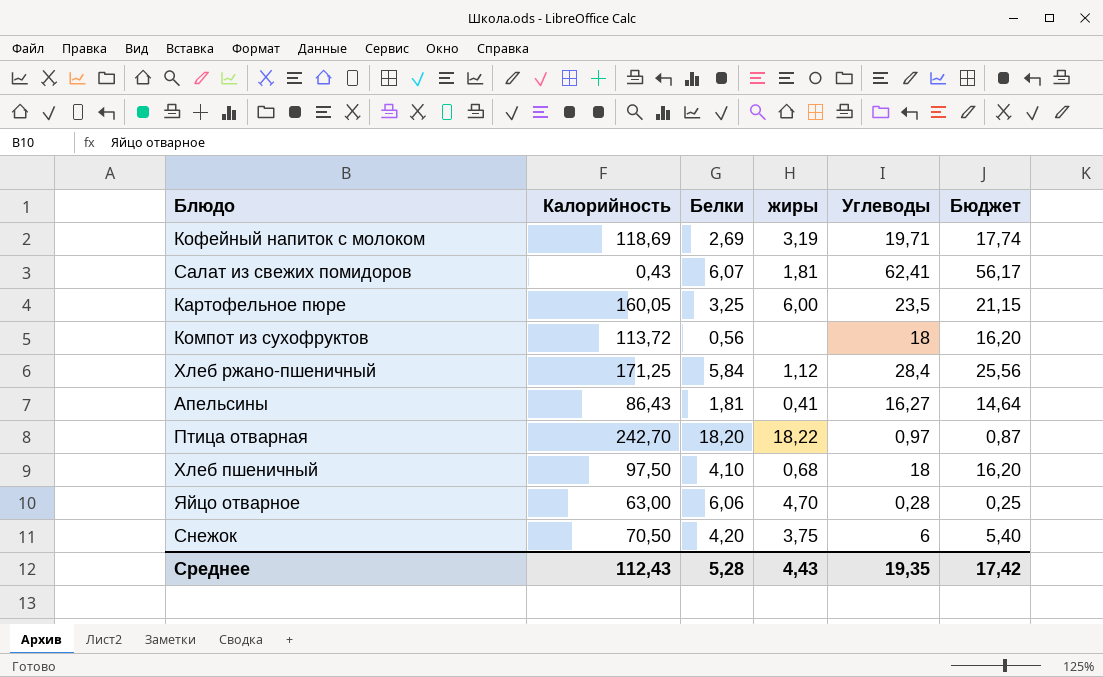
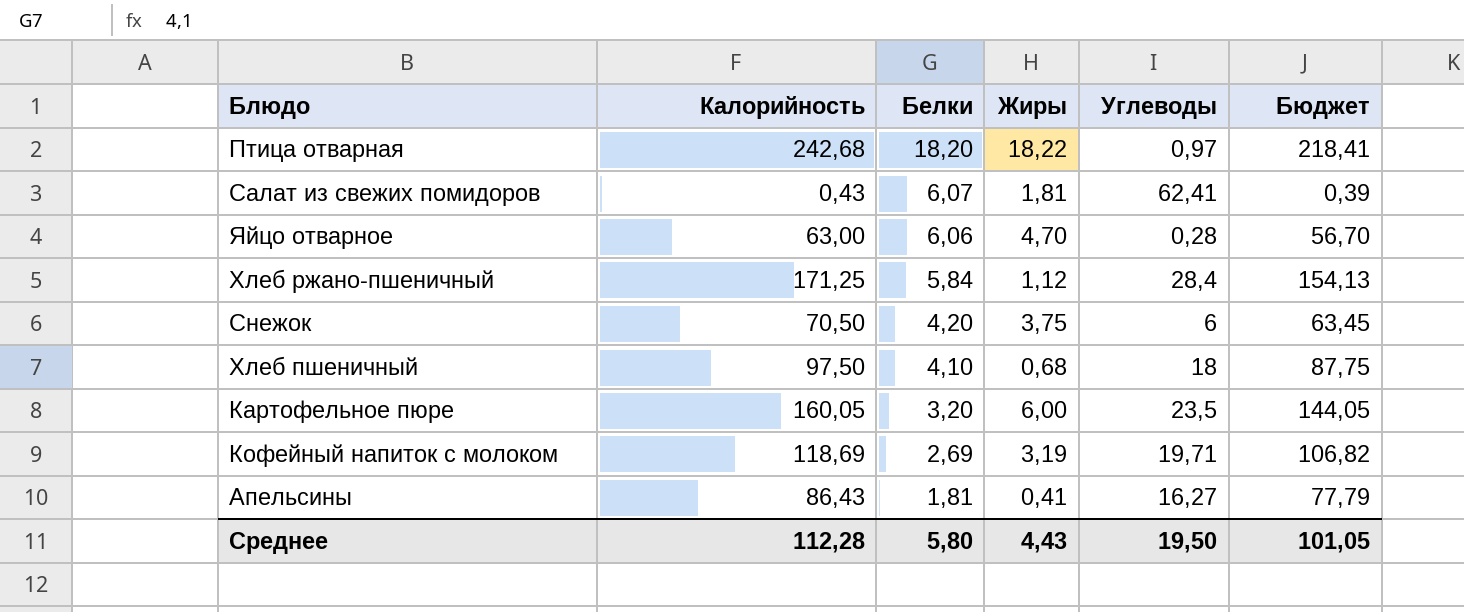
row order: none -> Белки descending
column name: жиры -> Жиры
column Бюджет | formula: [Углеводы] * 0,9 -> [Калорийность] * 0,9
row Компот из сухофруктов: 113,72 | 0,56 | none | 18 | 16,20 -> none
Птица отварная | Калорийность: 242,70 -> 242,68
Картофельное пюре | Белки: 3,25 -> 3,20
Среднее | Калорийность: 112,43 -> 112,28
Среднее | Белки: 5,28 -> 5,80
Среднее | Углеводы: 19,35 -> 19,50
Среднее | Бюджет: 17,42 -> 101,05

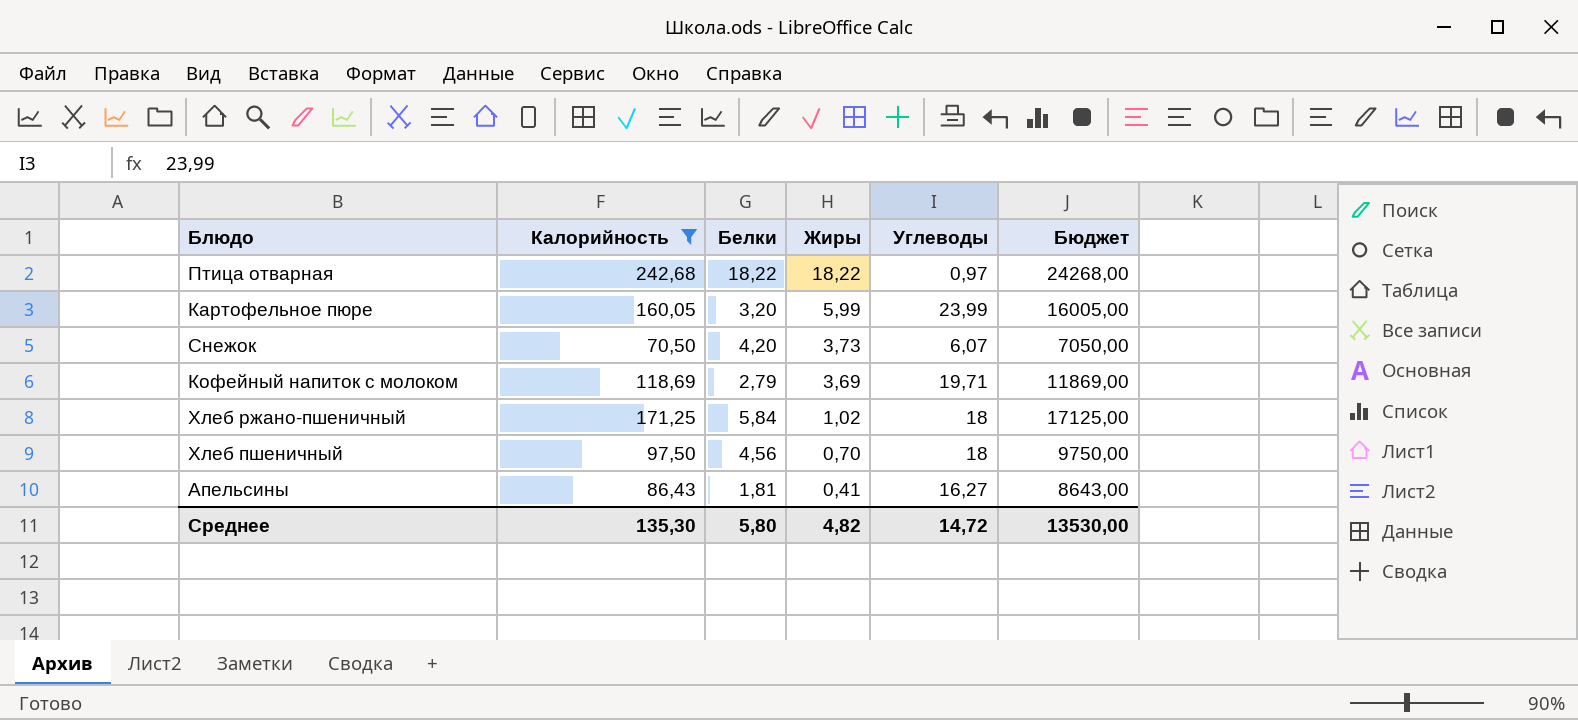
filter: none -> Калорийность >= 70,50
row order: Белки descending -> Жиры descending
column Бюджет | formula: [Калорийность] * 0,9 -> [Калорийность] * 100
Птица отварная | Белки: 18,20 -> 18,22
Картофельное пюре | Жиры: 6,00 -> 5,99
Картофельное пюре | Углеводы: 23,5 -> 23,99
Снежок | Жиры: 3,75 -> 3,73
Снежок | Углеводы: 6 -> 6,07
Кофейный напиток с молоком | Белки: 2,69 -> 2,79
Кофейный напиток с молоком | Жиры: 3,19 -> 3,69
Хлеб ржано-пшеничный | Жиры: 1,12 -> 1,02
Хлеб ржано-пшеничный | Углеводы: 28,4 -> 18
Хлеб пшеничный | Белки: 4,10 -> 4,56
Хлеб пшеничный | Жиры: 0,68 -> 0,70
Среднее | Калорийность: 112,28 -> 135,30
Среднее | Жиры: 4,43 -> 4,82
Среднее | Углеводы: 19,50 -> 14,72
Среднее | Бюджет: 101,05 -> 13530,00

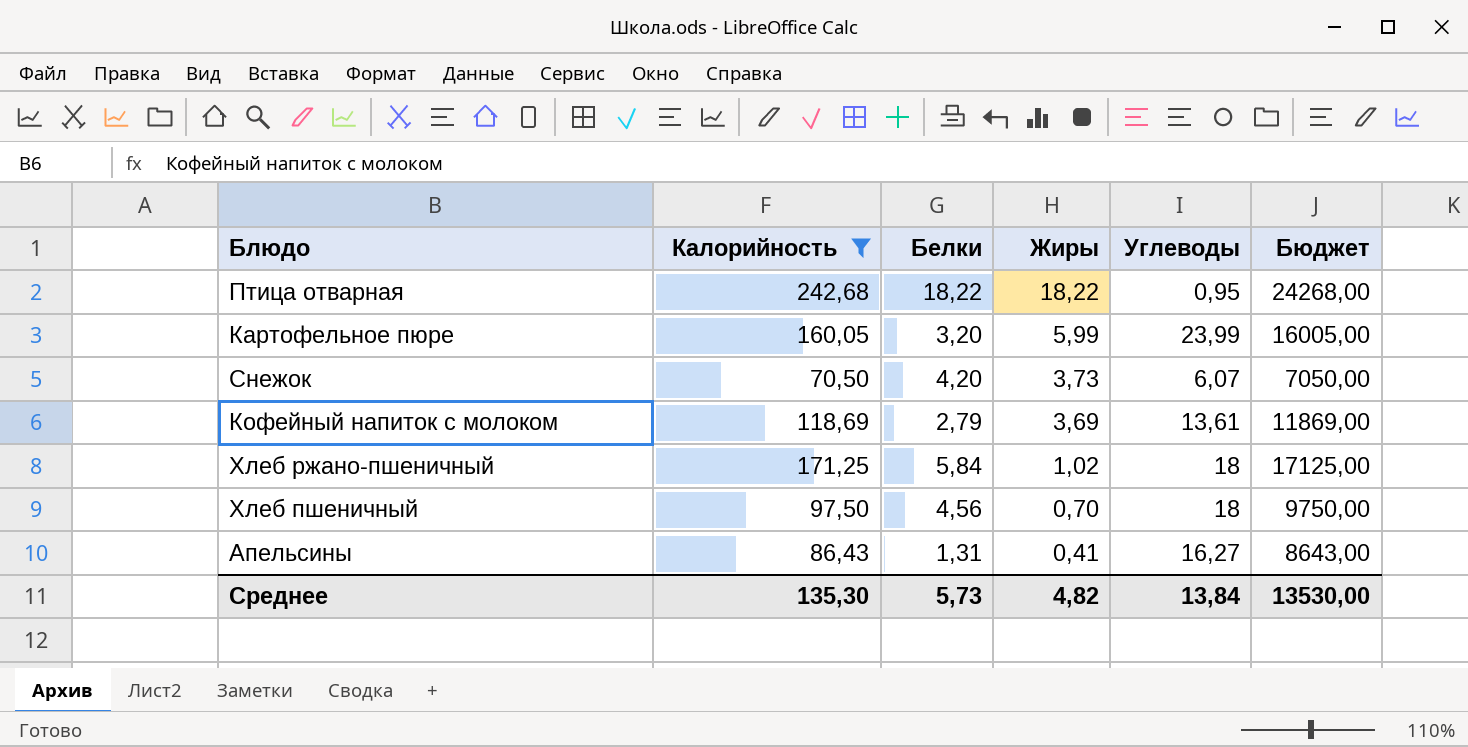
Птица отварная | Углеводы: 0,97 -> 0,95
Кофейный напиток с молоком | Углеводы: 19,71 -> 13,61
Апельсины | Белки: 1,81 -> 1,31
Среднее | Белки: 5,80 -> 5,73
Среднее | Углеводы: 14,72 -> 13,84

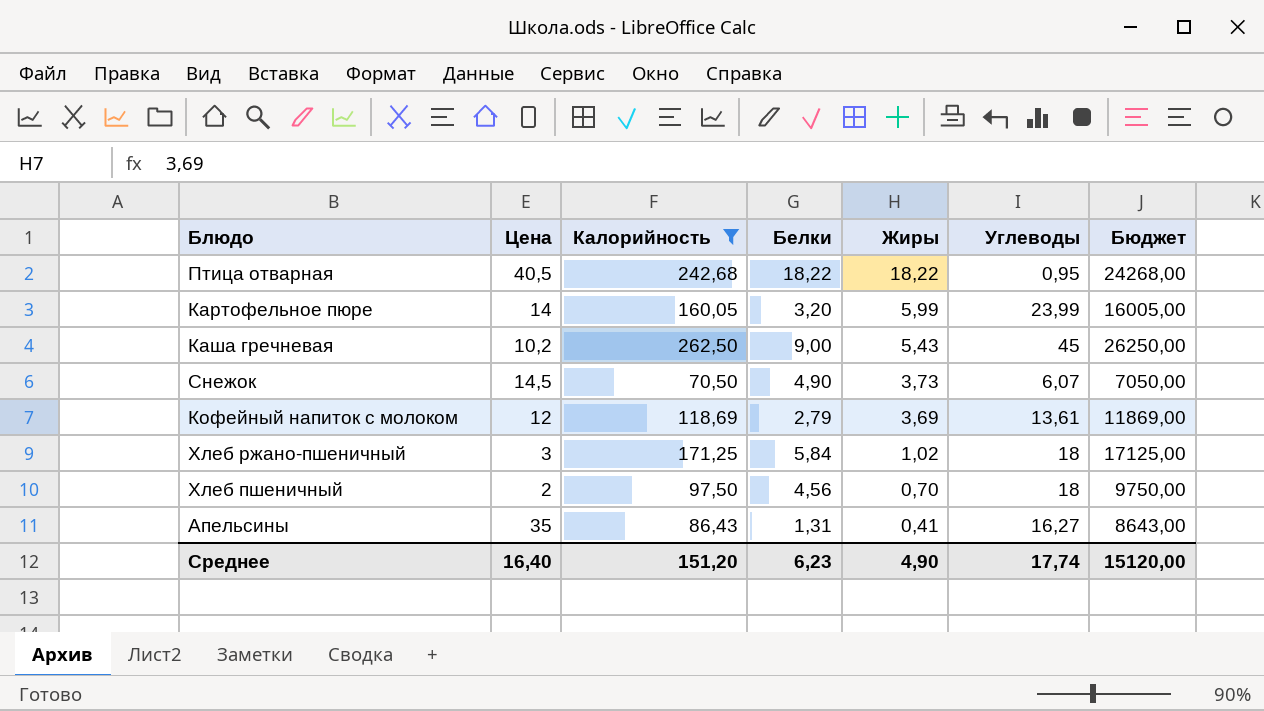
column Цена | position: none -> 2
row Каша гречневая: none -> 10,2 | 262,50 | 9,00 | 5,43 | 45 | 26250,00
Снежок | Белки: 4,20 -> 4,90
Среднее | Калорийность: 135,30 -> 151,20
Среднее | Белки: 5,73 -> 6,23
Среднее | Жиры: 4,82 -> 4,90
Среднее | Углеводы: 13,84 -> 17,74
Среднее | Бюджет: 13530,00 -> 15120,00

